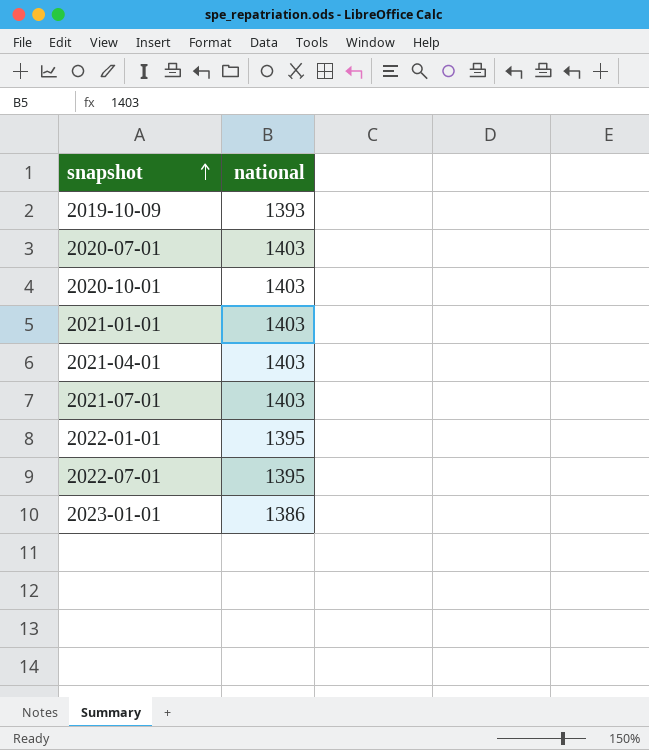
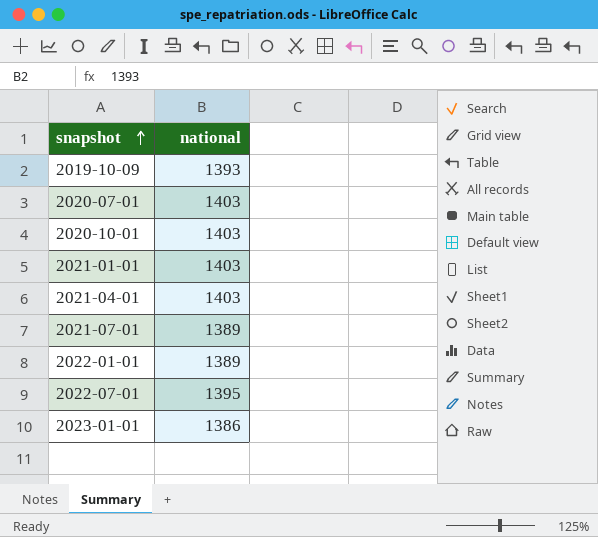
2021-07-01 | national: 1403 -> 1389
2022-01-01 | national: 1395 -> 1389

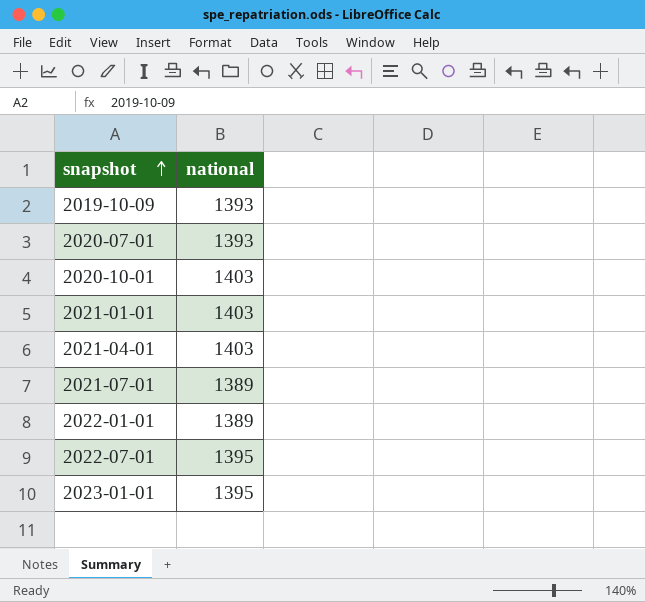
2020-07-01 | national: 1403 -> 1393
2023-01-01 | national: 1386 -> 1395

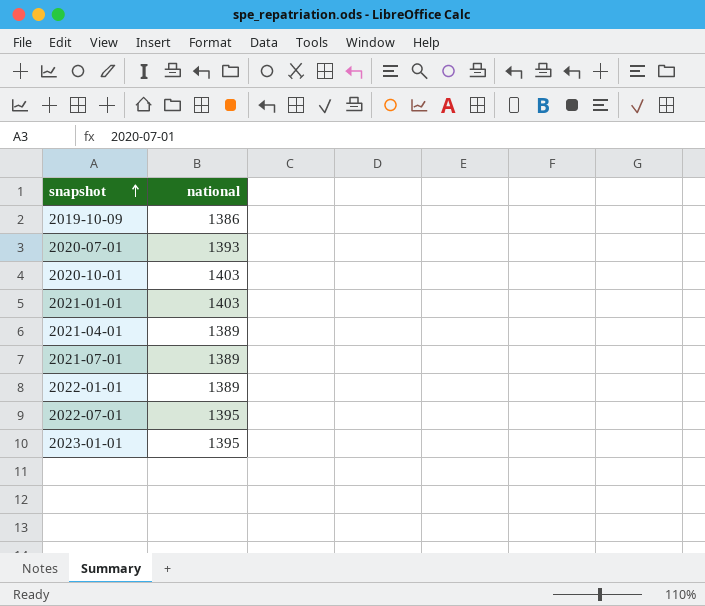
2019-10-09 | national: 1393 -> 1386
2021-04-01 | national: 1403 -> 1389

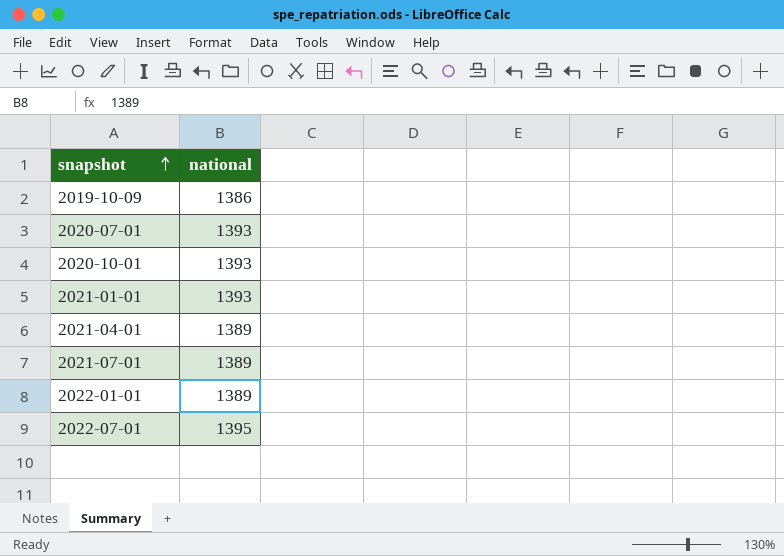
row 2023-01-01: 1395 -> none
2020-10-01 | national: 1403 -> 1393
2021-01-01 | national: 1403 -> 1393

